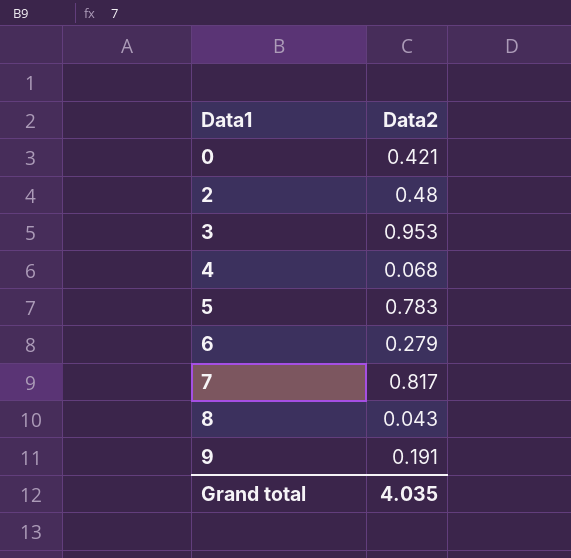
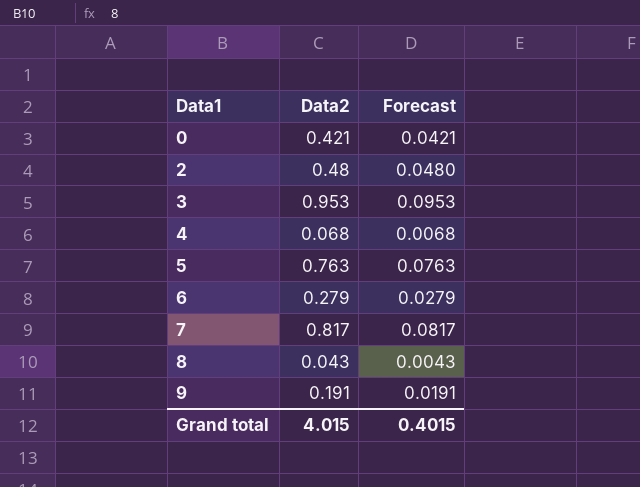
column Forecast | formula: none -> [Data2] * 0.1
5 | Data2: 0.783 -> 0.763
Grand total | Data2: 4.035 -> 4.015

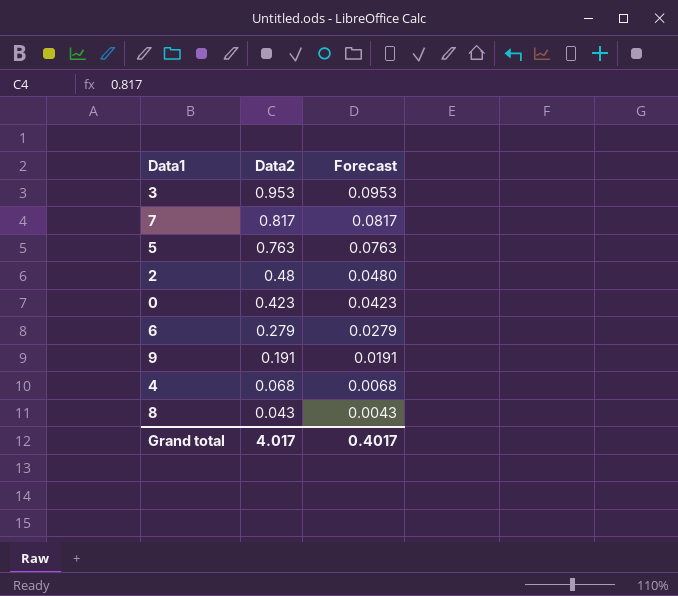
row order: Data1 ascending -> Data2 descending
0 | Data2: 0.421 -> 0.423
0 | Forecast: 0.0421 -> 0.0423
Grand total | Data2: 4.015 -> 4.017
Grand total | Forecast: 0.4015 -> 0.4017

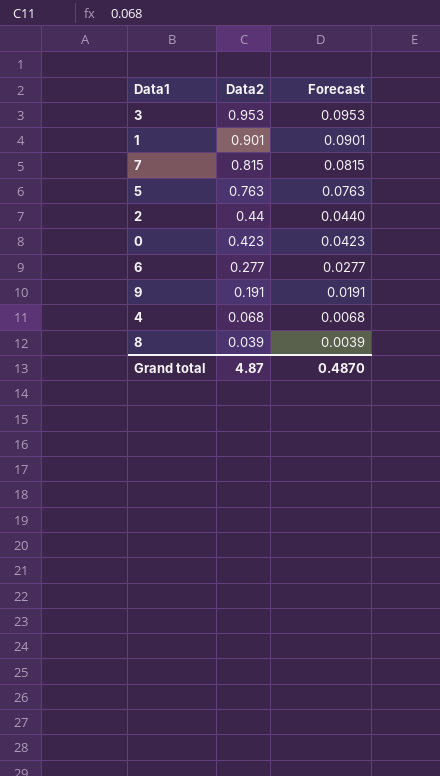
row 1: none -> 0.901 | 0.0901
7 | Data2: 0.817 -> 0.815
7 | Forecast: 0.0817 -> 0.0815
2 | Data2: 0.48 -> 0.44
2 | Forecast: 0.0480 -> 0.0440
6 | Data2: 0.279 -> 0.277
6 | Forecast: 0.0279 -> 0.0277
8 | Data2: 0.043 -> 0.039
8 | Forecast: 0.0043 -> 0.0039
Grand total | Data2: 4.017 -> 4.87
Grand total | Forecast: 0.4017 -> 0.4870

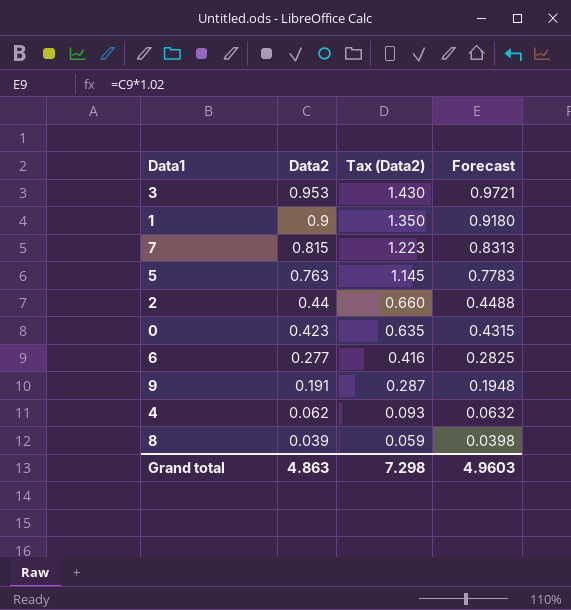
column Tax (Data2) | formula: none -> [Data2] * 1.5
column Forecast | formula: [Data2] * 0.1 -> [Data2] * 1.02
1 | Data2: 0.901 -> 0.9
4 | Data2: 0.068 -> 0.062
Grand total | Data2: 4.87 -> 4.863
Grand total | Forecast: 0.4870 -> 4.9603

